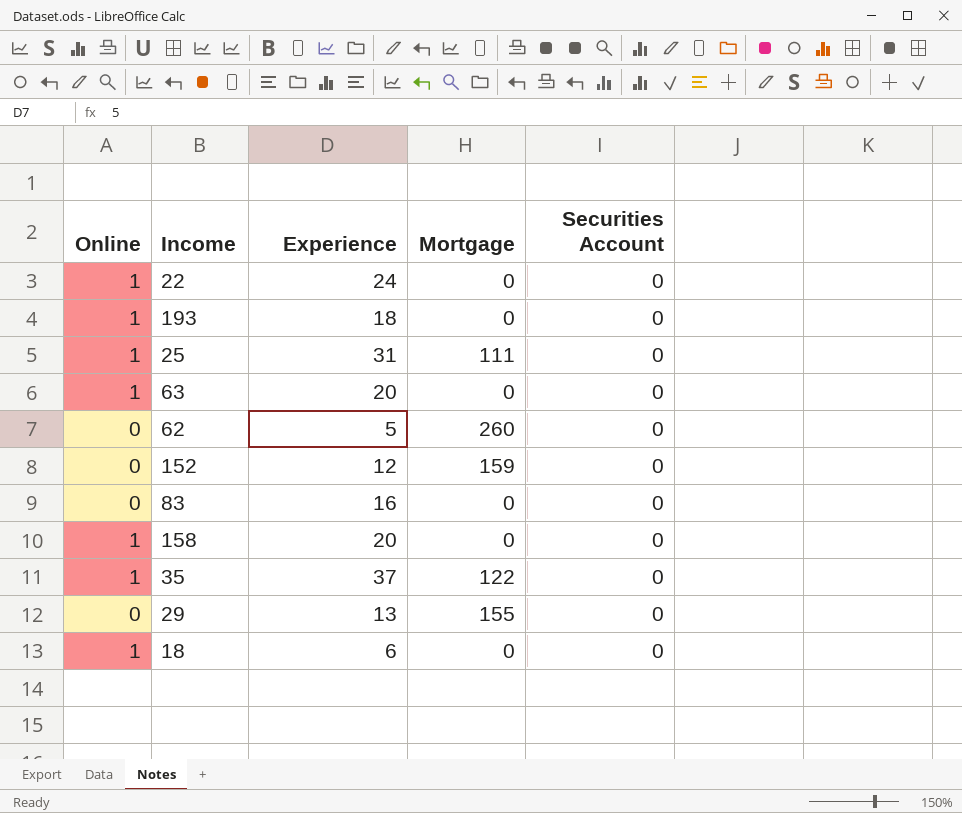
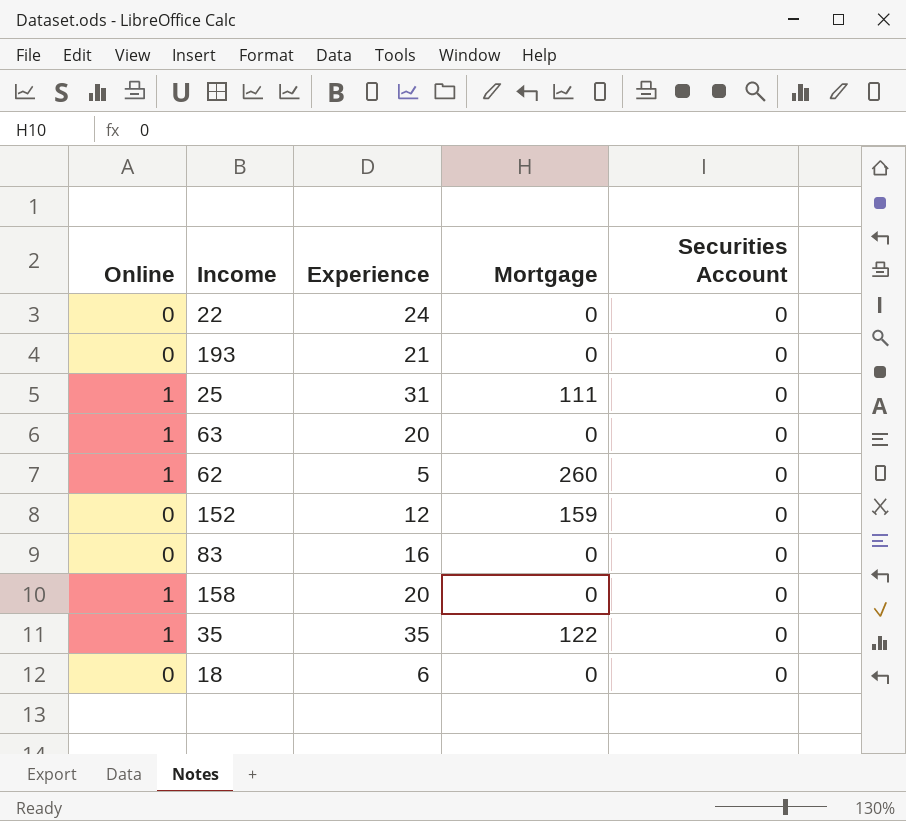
row 29: 0 | 13 | 155 | 0 -> none
22 | Online: 1 -> 0
193 | Online: 1 -> 0
193 | Experience: 18 -> 21
62 | Online: 0 -> 1
35 | Experience: 37 -> 35
18 | Online: 1 -> 0

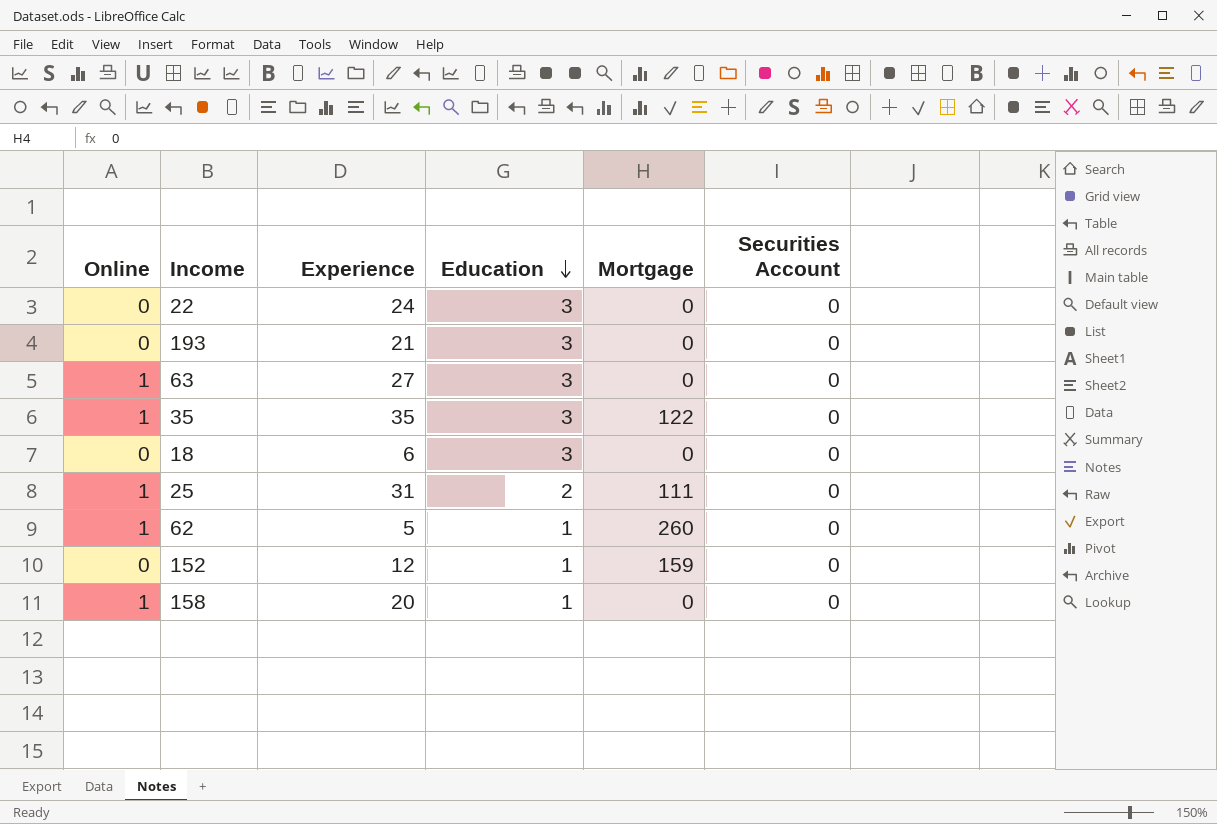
row order: none -> Education descending
column Education | position: none -> 4
row 83: 0 | 16 | 0 | 0 -> none
63 | Experience: 20 -> 27

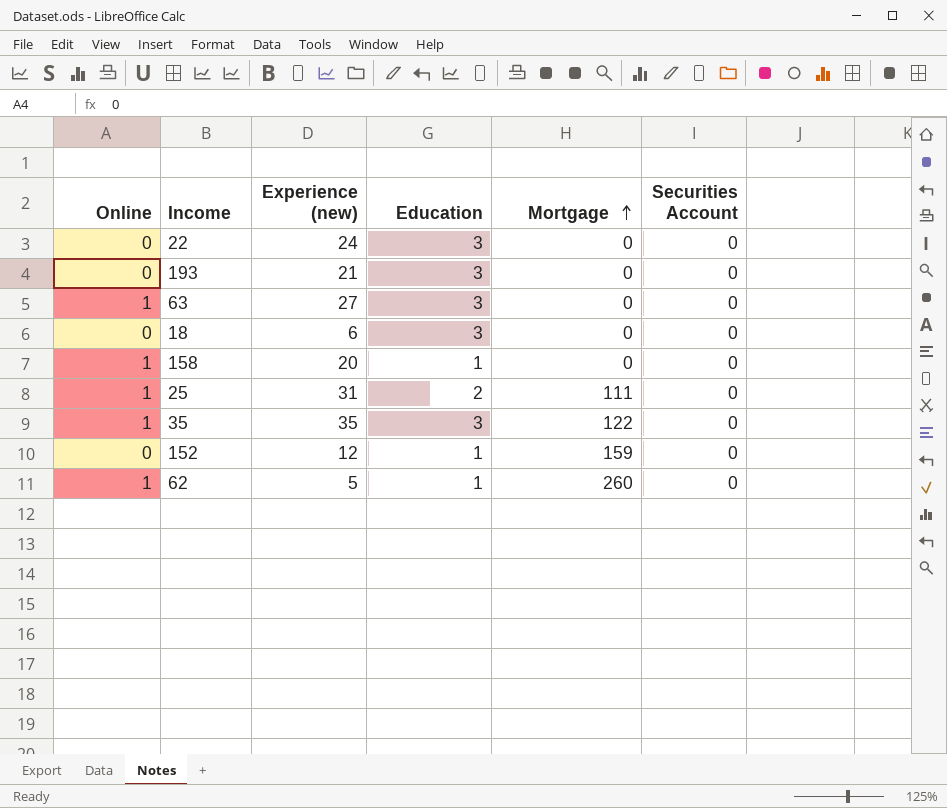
row order: Education descending -> Mortgage ascending
column name: Experience -> Experience (new)

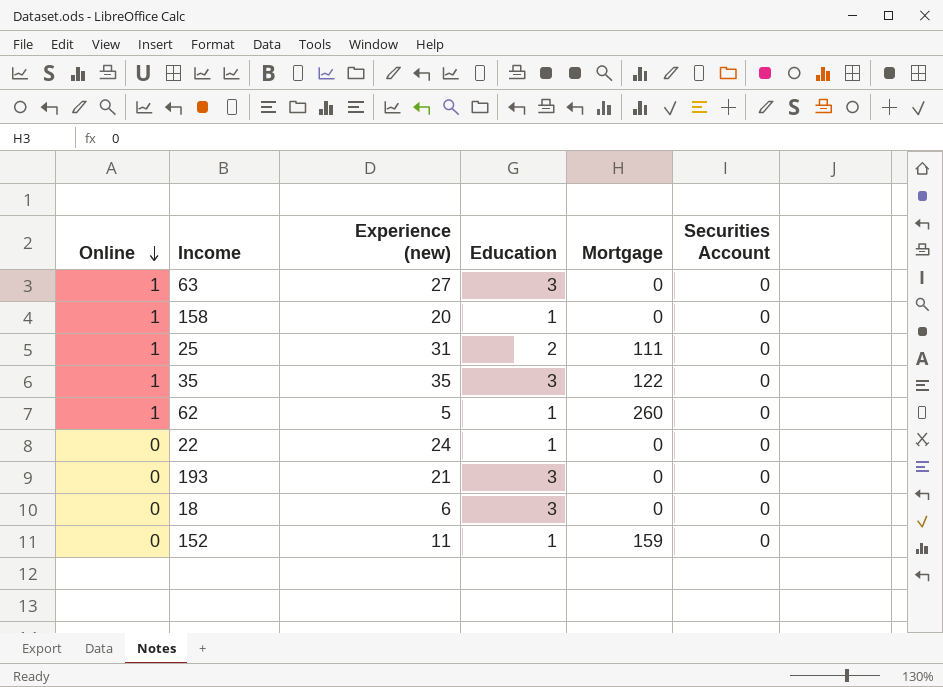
row order: Mortgage ascending -> Online descending
22 | Education: 3 -> 1
152 | Experience (new): 12 -> 11

